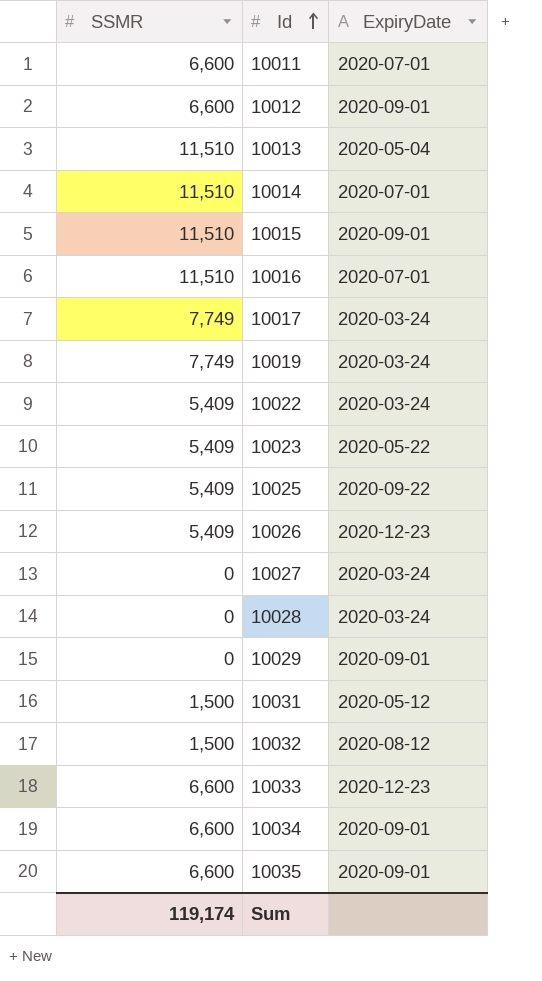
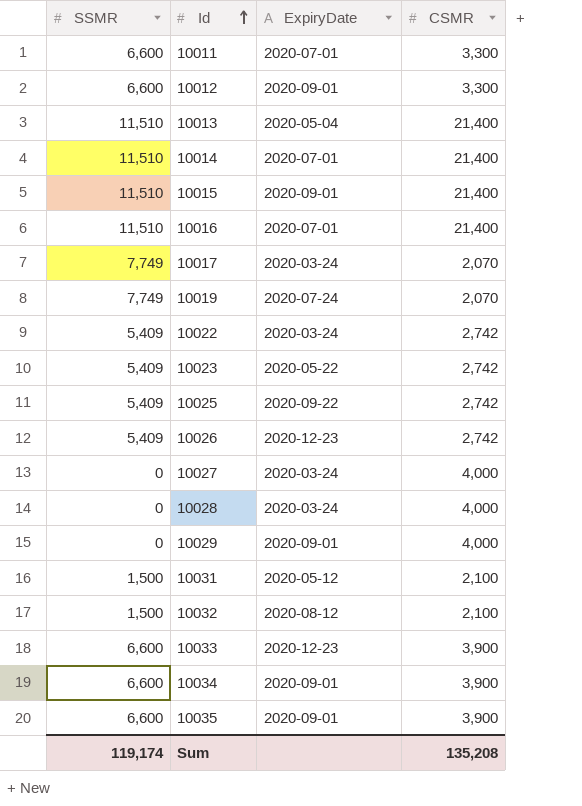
column CSMR | position: none -> 4
10019 | ExpiryDate: 2020-03-24 -> 2020-07-24

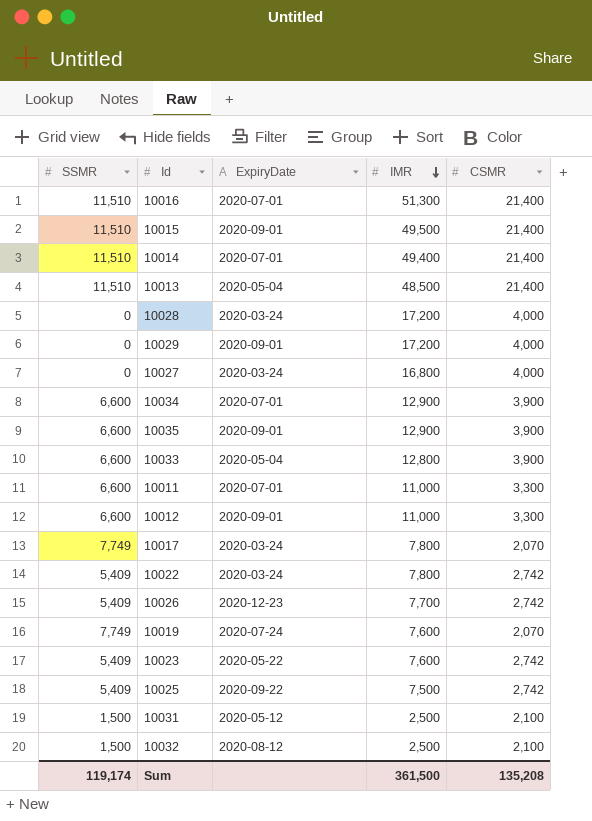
row order: Id ascending -> IMR descending
column IMR | position: none -> 4
10034 | ExpiryDate: 2020-09-01 -> 2020-07-01
10033 | ExpiryDate: 2020-12-23 -> 2020-05-04

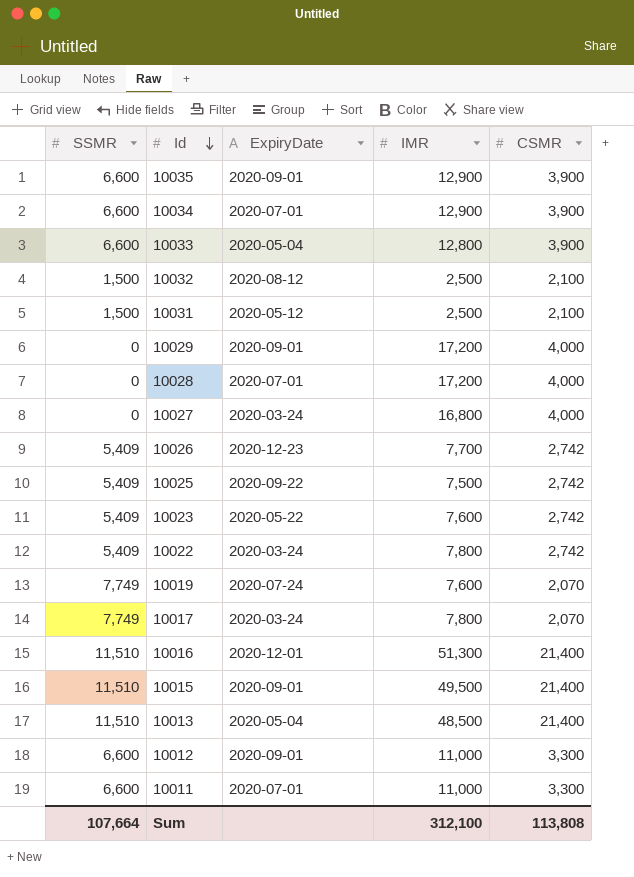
row order: IMR descending -> Id descending
row 10014: 11,510 | 2020-07-01 | 49,400 | 21,400 -> none
10028 | ExpiryDate: 2020-03-24 -> 2020-07-01
10016 | ExpiryDate: 2020-07-01 -> 2020-12-01
Sum | SSMR: 119,174 -> 107,664
Sum | IMR: 361,500 -> 312,100
Sum | CSMR: 135,208 -> 113,808

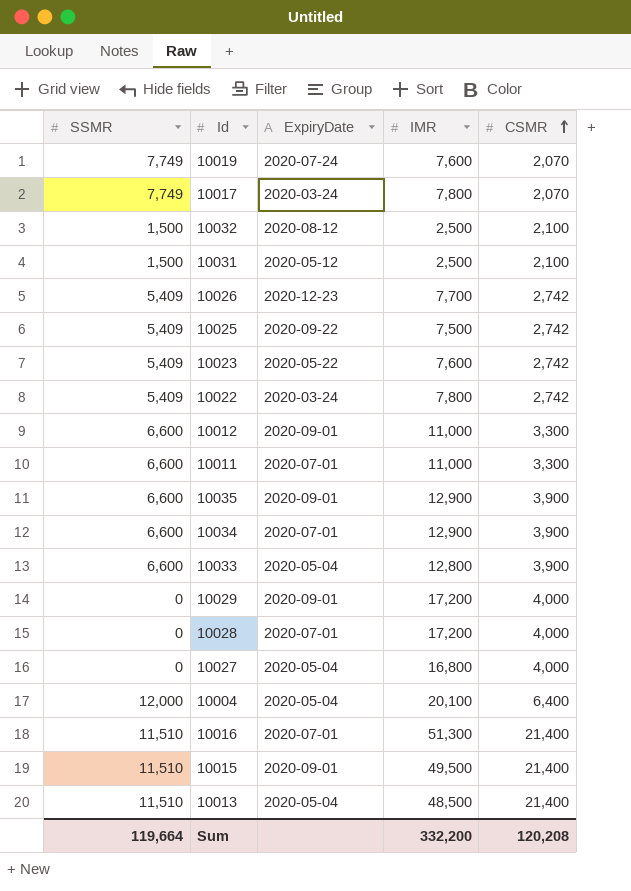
row order: Id descending -> CSMR ascending
10027 | ExpiryDate: 2020-03-24 -> 2020-05-04
row 10004: none -> 12,000 | 2020-05-04 | 20,100 | 6,400
10016 | ExpiryDate: 2020-12-01 -> 2020-07-01
Sum | SSMR: 107,664 -> 119,664
Sum | IMR: 312,100 -> 332,200
Sum | CSMR: 113,808 -> 120,208

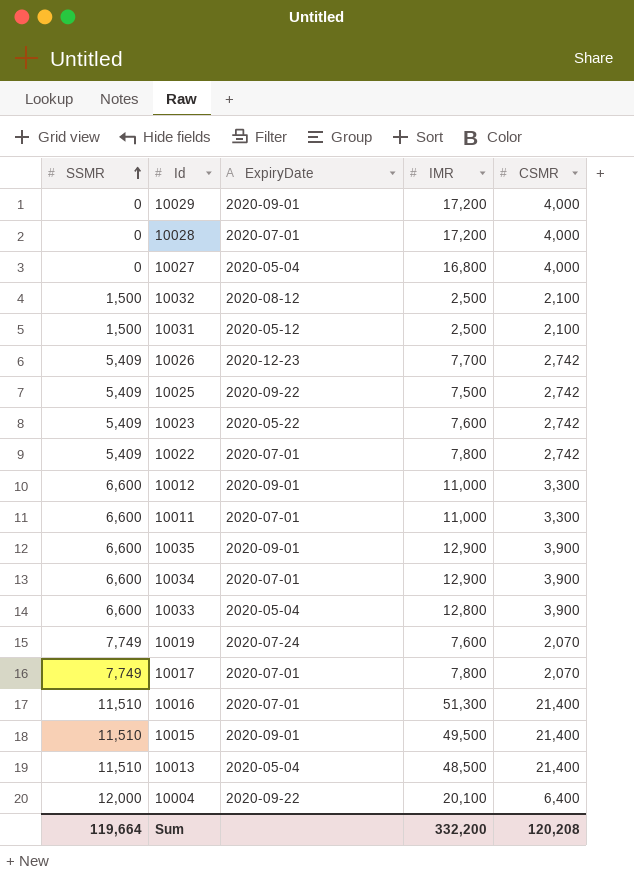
row order: CSMR ascending -> SSMR ascending
10022 | ExpiryDate: 2020-03-24 -> 2020-07-01
10017 | ExpiryDate: 2020-03-24 -> 2020-07-01
10004 | ExpiryDate: 2020-05-04 -> 2020-09-22

